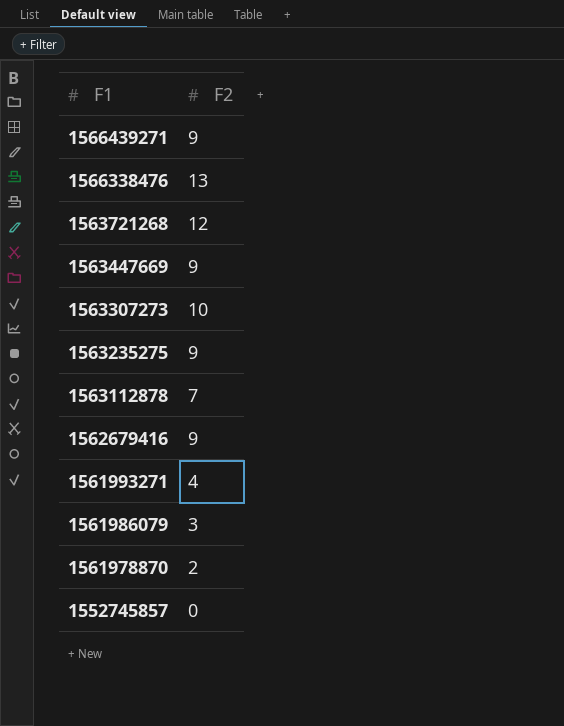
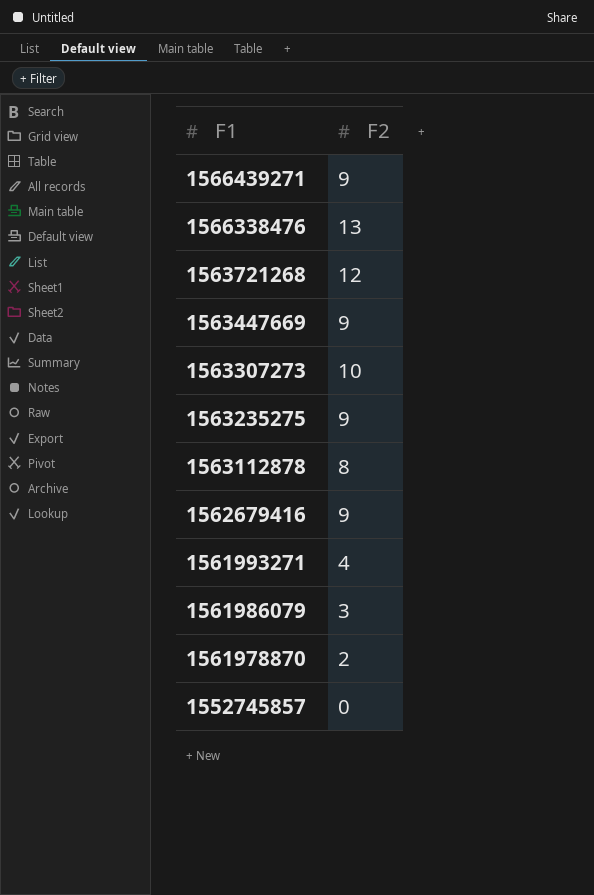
1563112878 | F2: 7 -> 8

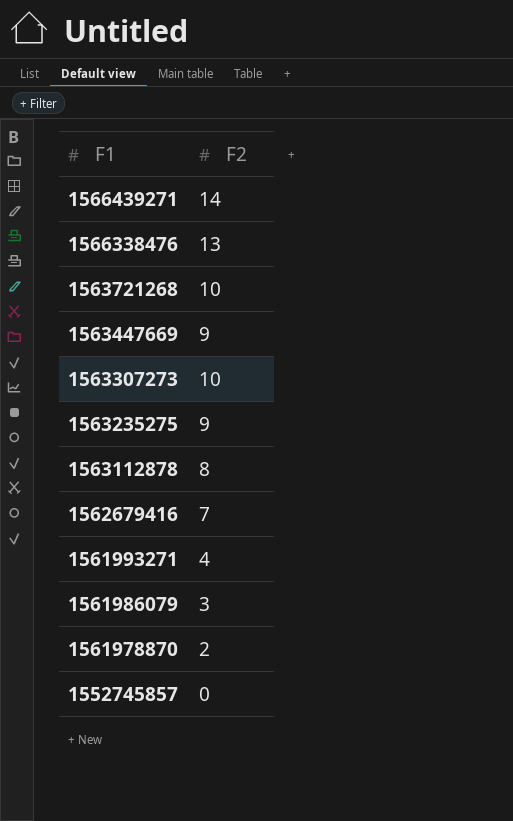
1566439271 | F2: 9 -> 14
1563721268 | F2: 12 -> 10
1562679416 | F2: 9 -> 7

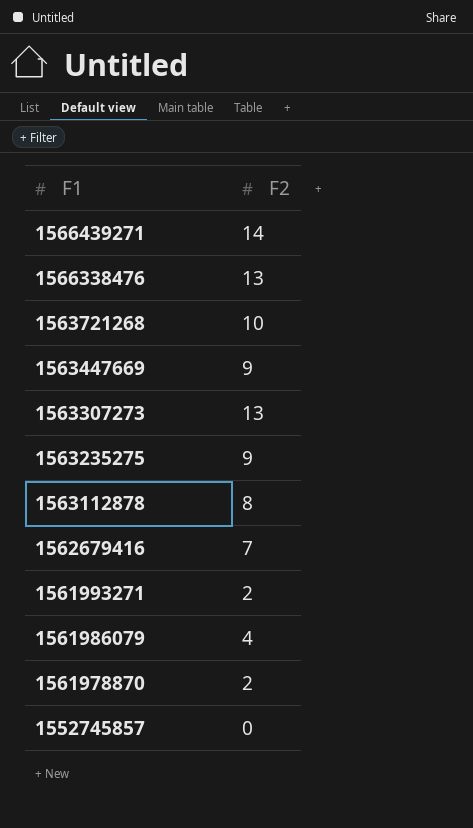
1563307273 | F2: 10 -> 13
1561993271 | F2: 4 -> 2
1561986079 | F2: 3 -> 4

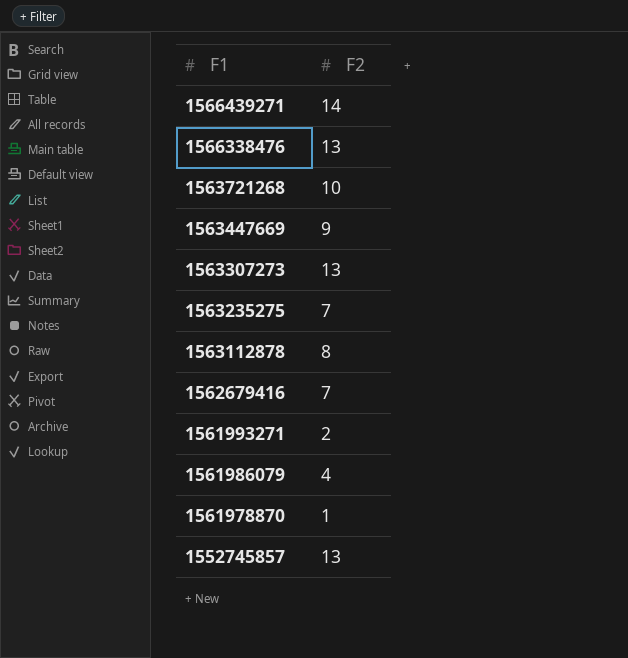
1563235275 | F2: 9 -> 7
1561978870 | F2: 2 -> 1
1552745857 | F2: 0 -> 13

